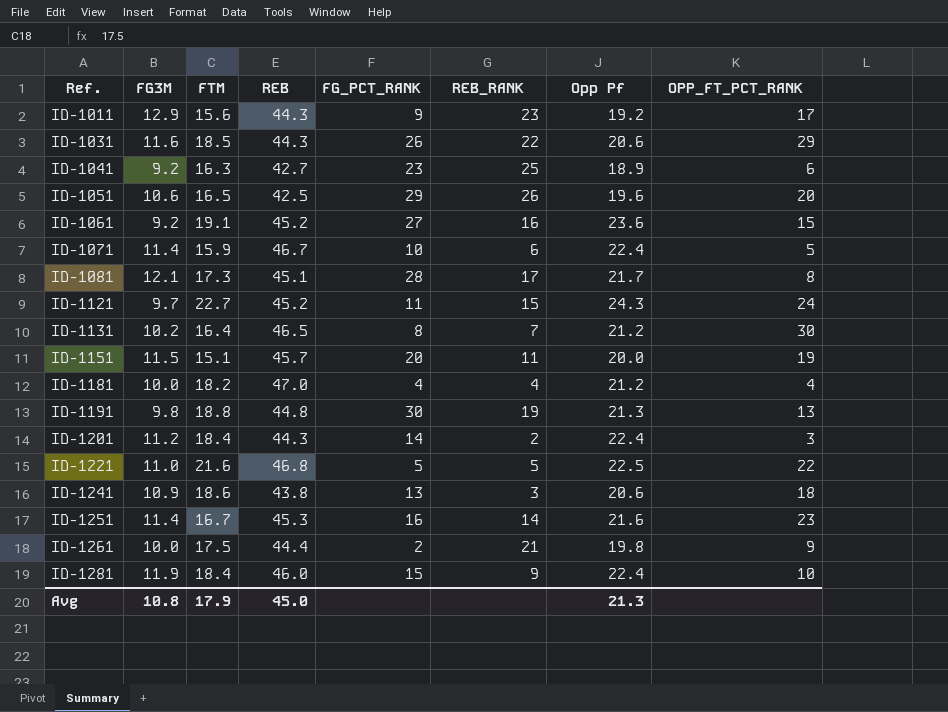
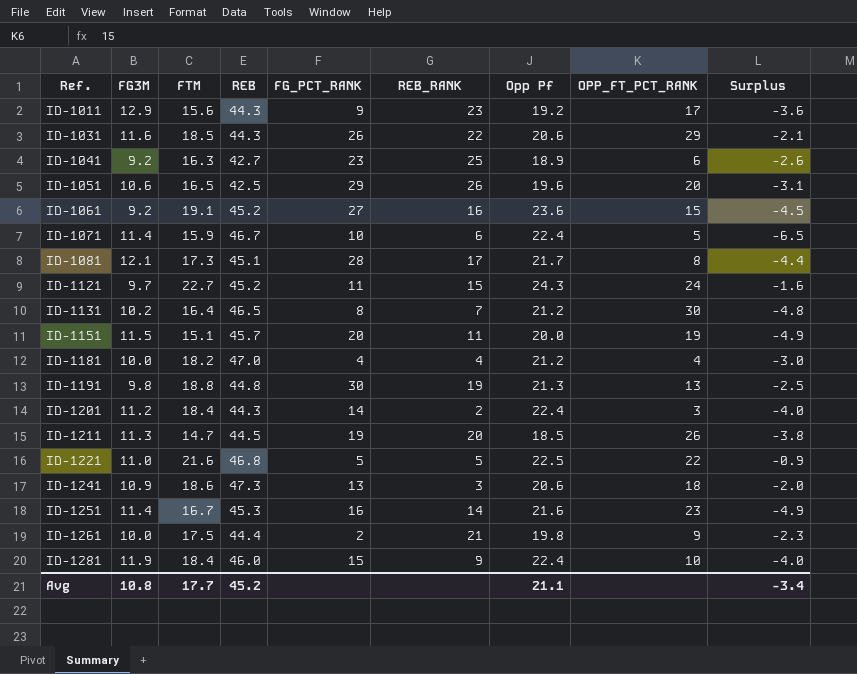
column Surplus | formula: none -> [FTM] - [Opp Pf]
row ID-1211: none -> 11.3 | 14.7 | 44.5 | 19 | 20 | 18.5 | 26 | -3.8
ID-1241 | REB: 43.8 -> 47.3
Avg | FTM: 17.9 -> 17.7
Avg | REB: 45.0 -> 45.2
Avg | Opp Pf: 21.3 -> 21.1

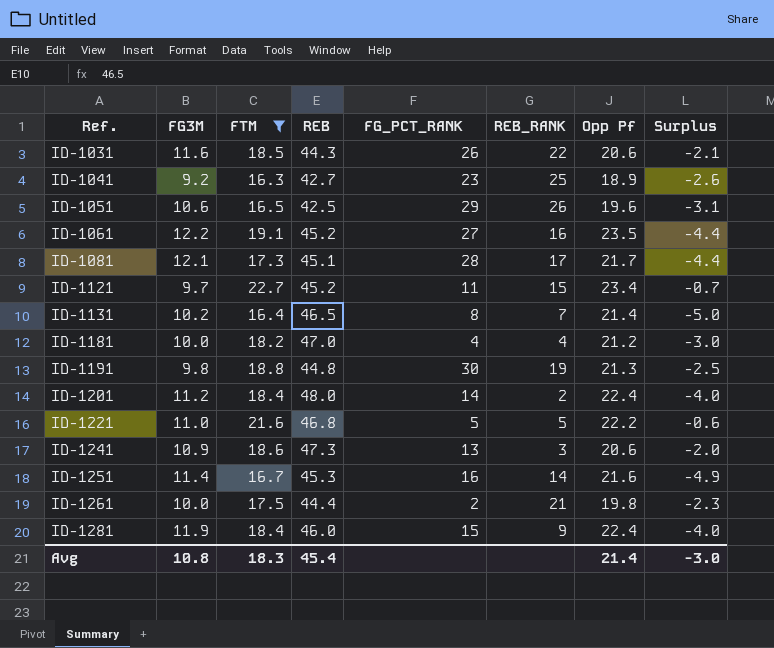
filter: none -> FTM >= 16.3
column OPP_FT_PCT_RANK | position: 8 -> none
ID-1061 | FG3M: 9.2 -> 12.2
ID-1061 | Opp Pf: 23.6 -> 23.5
ID-1061 | Surplus: -4.5 -> -4.4
ID-1121 | Opp Pf: 24.3 -> 23.4
ID-1121 | Surplus: -1.6 -> -0.7
ID-1131 | Opp Pf: 21.2 -> 21.4
ID-1131 | Surplus: -4.8 -> -5.0
ID-1201 | REB: 44.3 -> 48.0
ID-1221 | Opp Pf: 22.5 -> 22.2
ID-1221 | Surplus: -0.9 -> -0.6
Avg | FTM: 17.7 -> 18.3
Avg | REB: 45.2 -> 45.4
Avg | Opp Pf: 21.1 -> 21.4
Avg | Surplus: -3.4 -> -3.0

